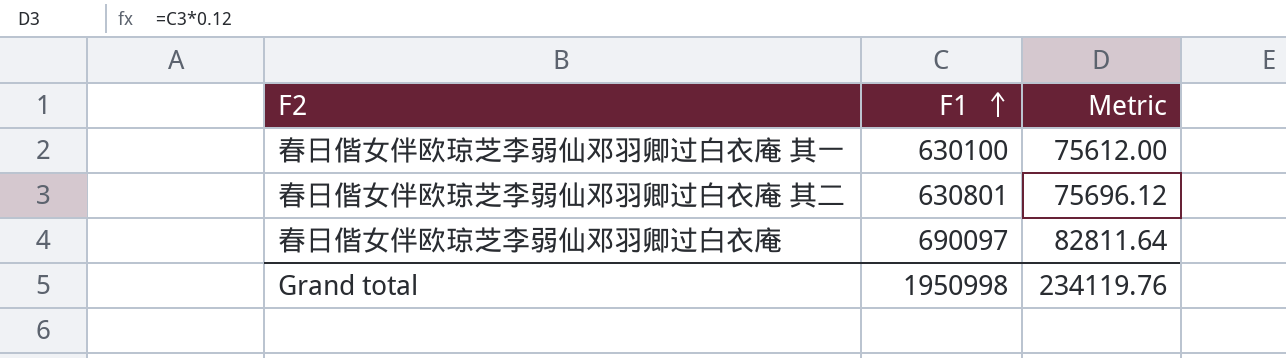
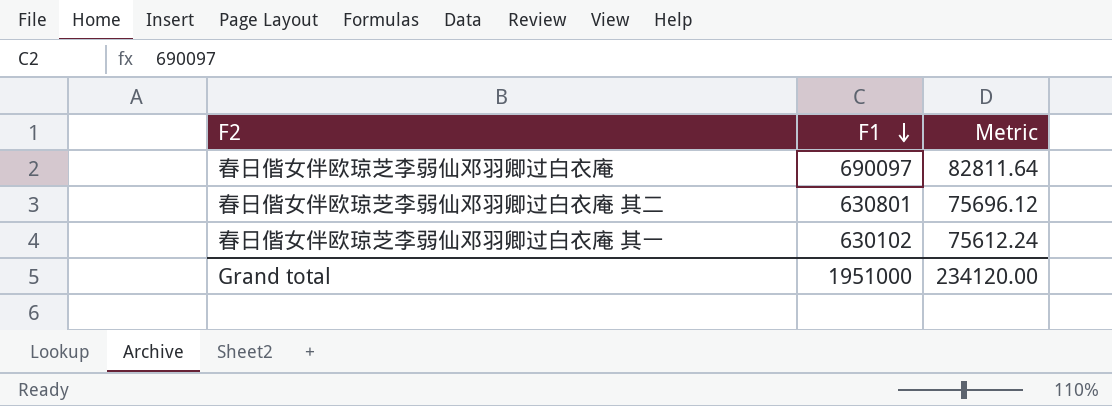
row order: F1 ascending -> F1 descending
春日偕女伴欧琼芝李弱仙邓羽卿过白衣庵 其一 | F1: 630100 -> 630102
春日偕女伴欧琼芝李弱仙邓羽卿过白衣庵 其一 | Metric: 75612.00 -> 75612.24
Grand total | F1: 1950998 -> 1951000
Grand total | Metric: 234119.76 -> 234120.00

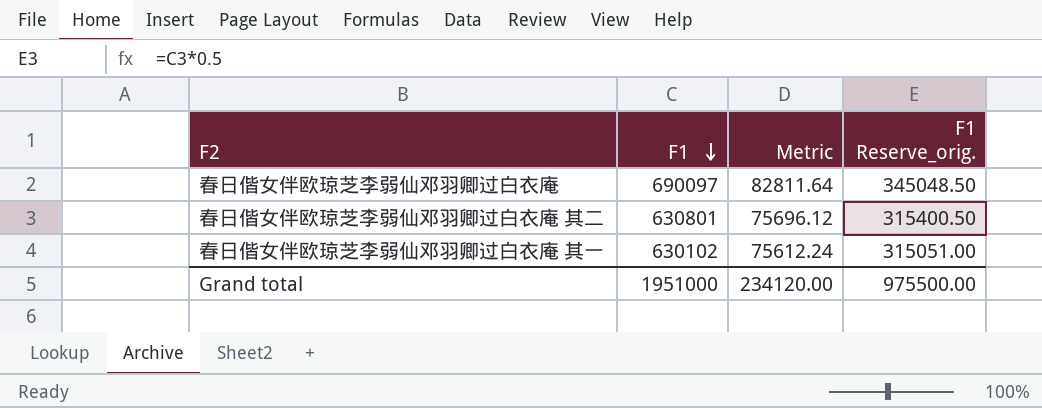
column F1 Reserve_orig. | formula: none -> [F1] * 0.5

